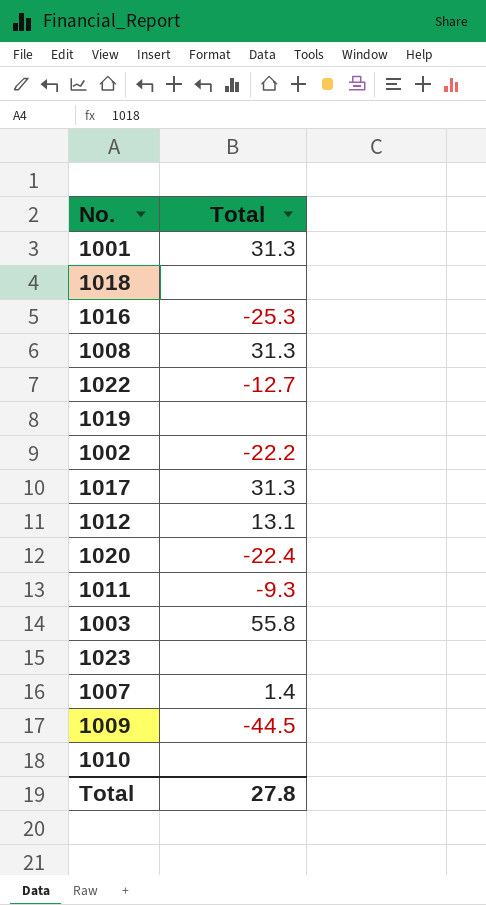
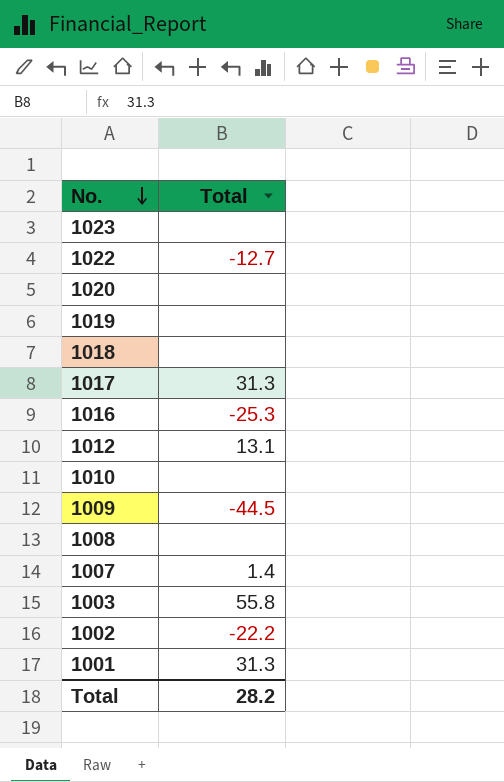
row order: none -> No. descending
row 1011: -9.3 -> none
1020 | Total: -22.4 -> none
1008 | Total: 31.3 -> none
Total | Total: 27.8 -> 28.2

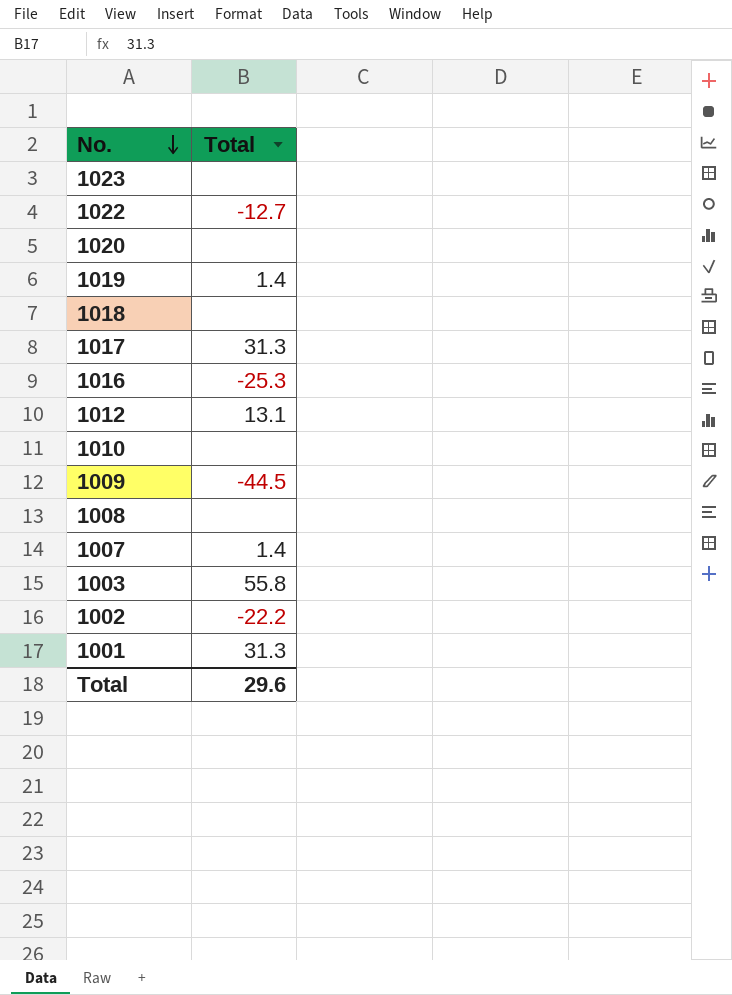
1019 | Total: none -> 1.4
Total | Total: 28.2 -> 29.6

